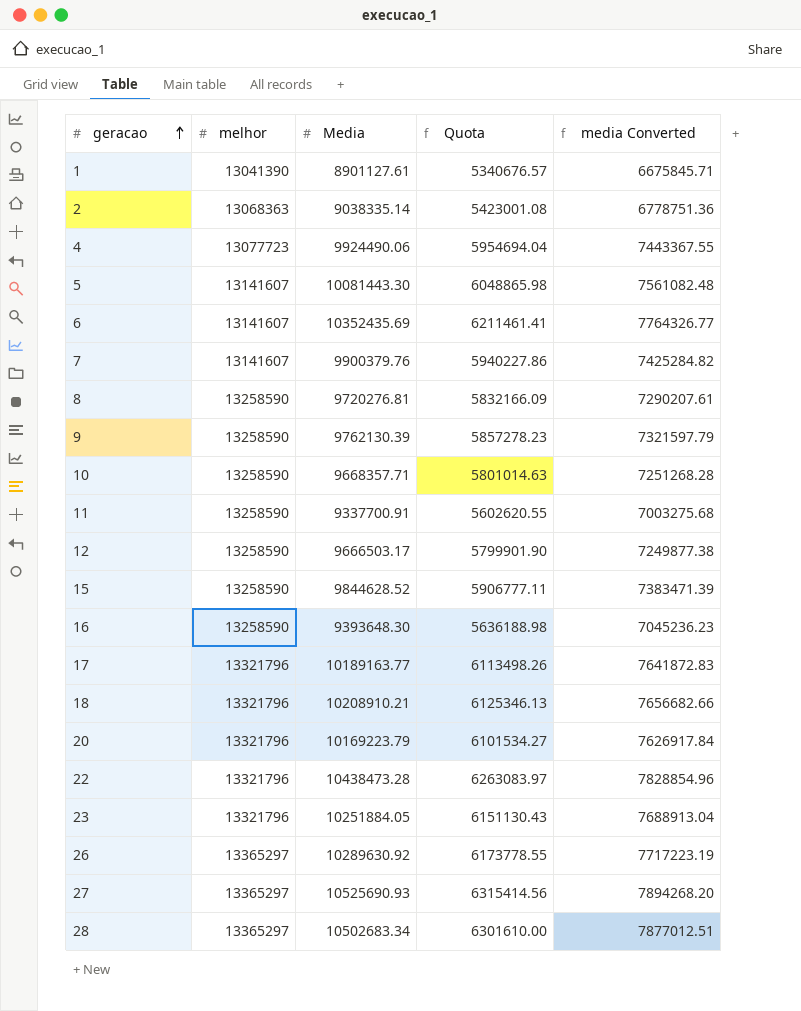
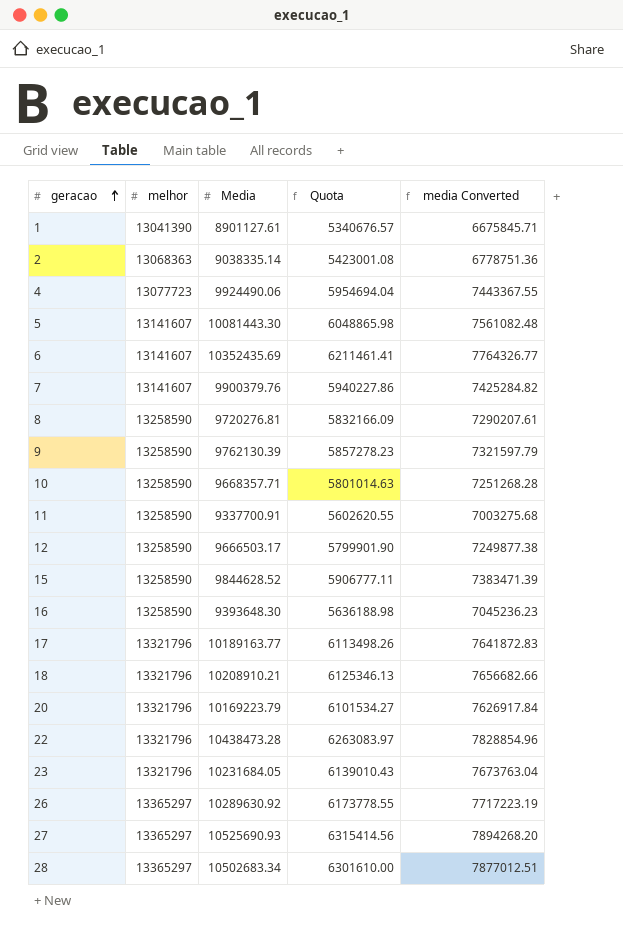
23 | Media: 10251884.05 -> 10231684.05
23 | Quota: 6151130.43 -> 6139010.43
23 | media Converted: 7688913.04 -> 7673763.04

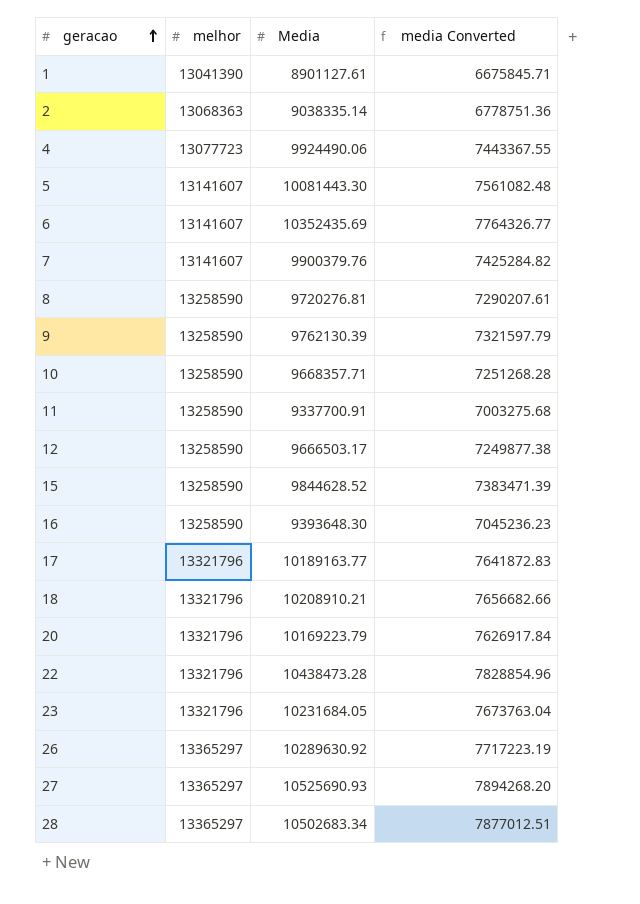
column Quota | formula: [Media] * 0.6 -> none

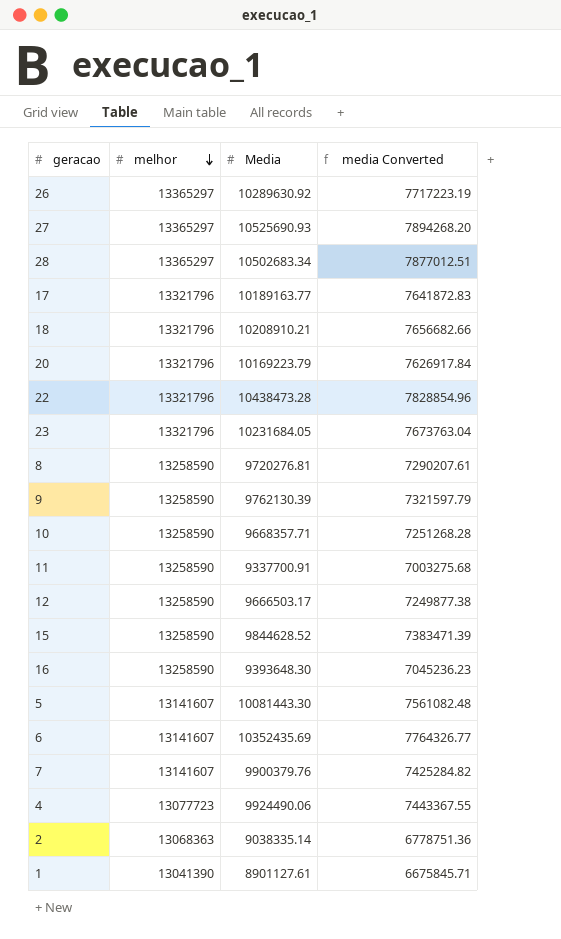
row order: geracao ascending -> melhor descending

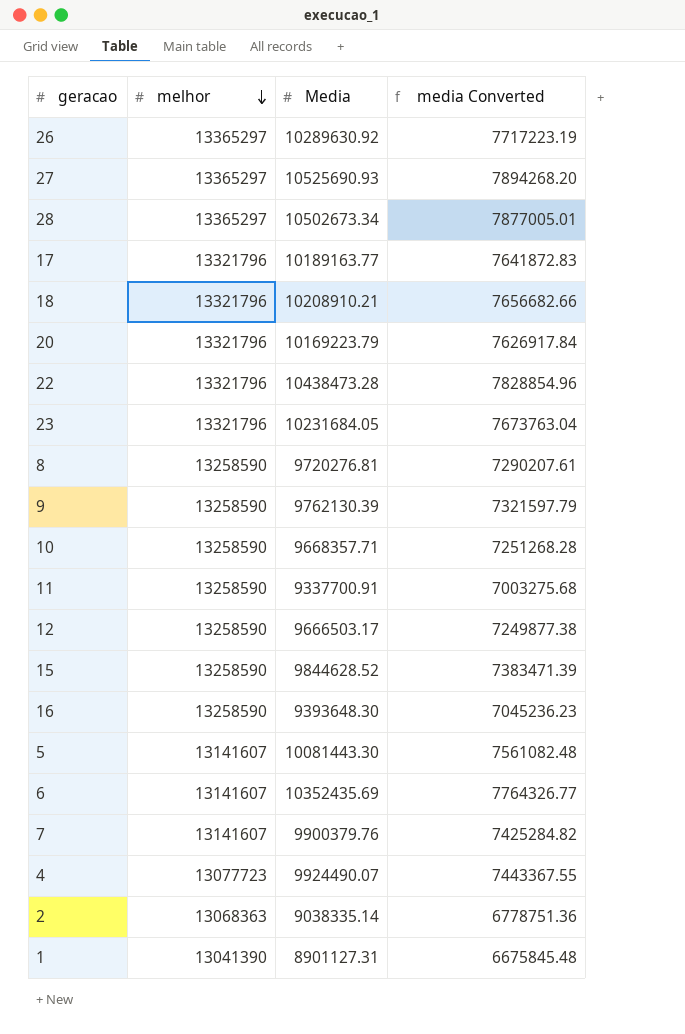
28 | Media: 10502683.34 -> 10502673.34
28 | media Converted: 7877012.51 -> 7877005.01
4 | Media: 9924490.06 -> 9924490.07
1 | Media: 8901127.61 -> 8901127.31
1 | media Converted: 6675845.71 -> 6675845.48

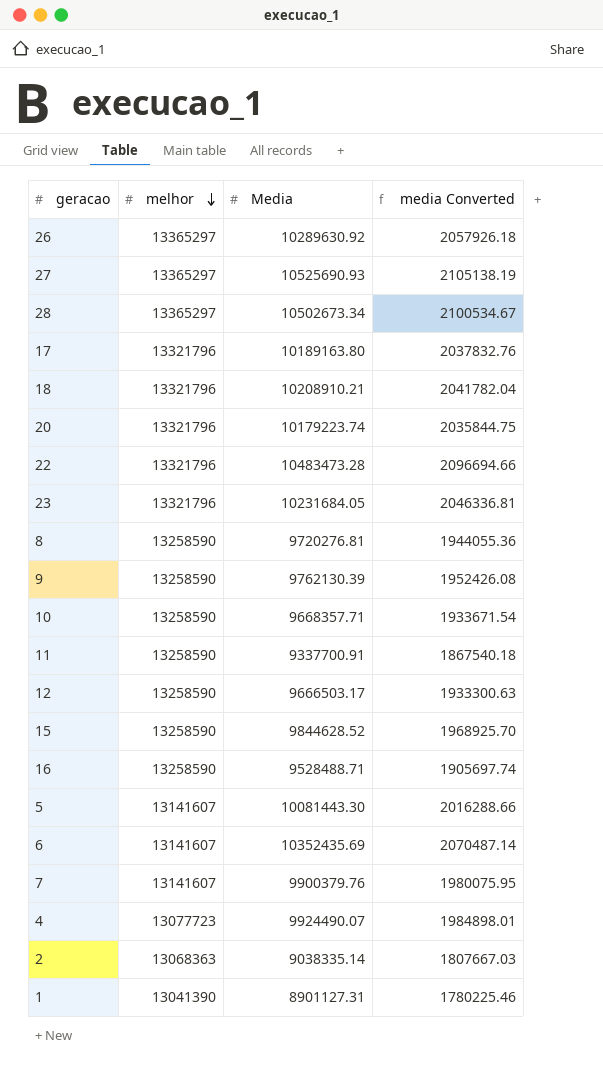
column media Converted | formula: [Media] * 0.75 -> [Media] * 0.2
17 | Media: 10189163.77 -> 10189163.80
20 | Media: 10169223.79 -> 10179223.74
22 | Media: 10438473.28 -> 10483473.28
16 | Media: 9393648.30 -> 9528488.71

